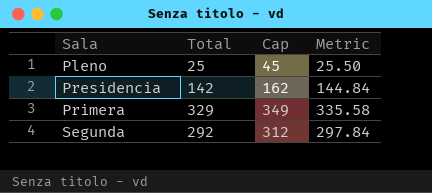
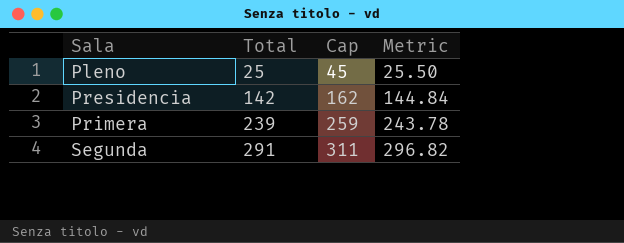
Primera | Total: 329 -> 239
Primera | Cap: 349 -> 259
Primera | Metric: 335.58 -> 243.78
Segunda | Total: 292 -> 291
Segunda | Cap: 312 -> 311
Segunda | Metric: 297.84 -> 296.82

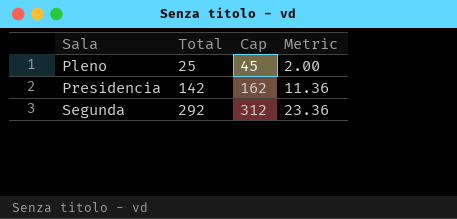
column Metric | formula: [Total] * 1.02 -> [Total] * 0.08
row Primera: 239 | 259 | 243.78 -> none
Segunda | Total: 291 -> 292
Segunda | Cap: 311 -> 312

